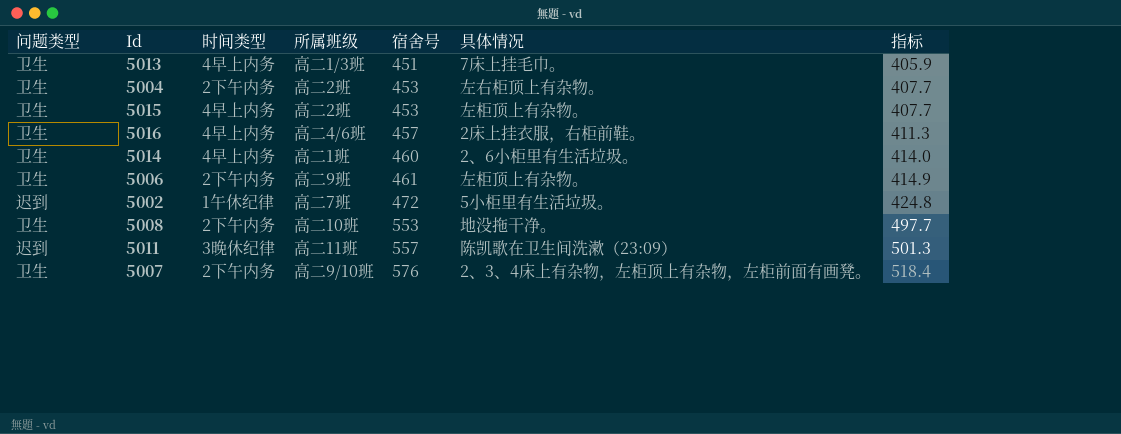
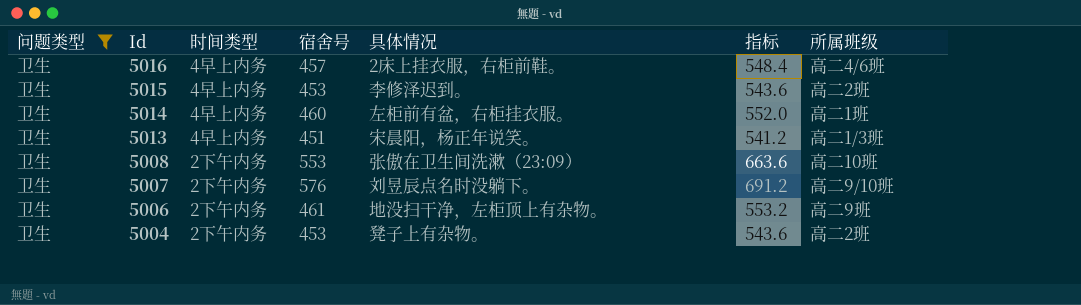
filter: none -> 问题类型 = 卫生
row order: 宿舍号 ascending -> Id descending
column 指标 | formula: [宿舍号] * 0.9 -> [宿舍号] * 1.2
column 所属班级 | position: 4 -> 7
5015 | 具体情况: 左柜顶上有杂物。 -> 李修泽迟到。
5014 | 具体情况: 2、6小柜里有生活垃圾。 -> 左柜前有盆，右柜挂衣服。
5013 | 具体情况: 7床上挂毛巾。 -> 宋晨阳，杨正年说笑。
5008 | 具体情况: 地没拖干净。 -> 张傲在卫生间洗漱（23:09）
5007 | 具体情况: 2、3、4床上有杂物，左柜顶上有杂物，左柜前面有画凳。 -> 刘昱辰点名时没躺下。
5006 | 具体情况: 左柜顶上有杂物。 -> 地没扫干净，左柜顶上有杂物。
5004 | 具体情况: 左右柜顶上有杂物。 -> 凳子上有杂物。

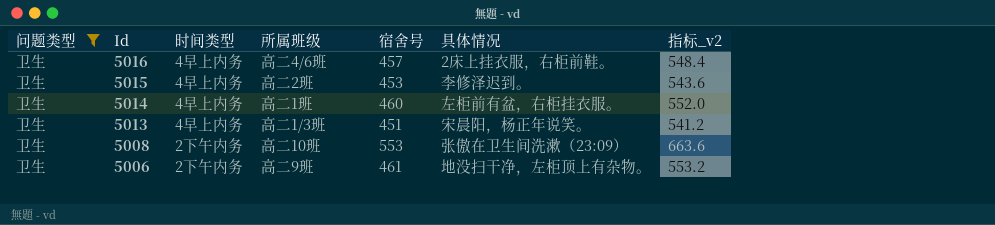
column 所属班级 | position: 7 -> 4
column name: 指标 -> 指标_v2
row 5007: 卫生 | 2下午内务 | 576 | 刘昱辰点名时没躺下。 | 691.2 | 高二9/10班 -> none
row 5004: 卫生 | 2下午内务 | 453 | 凳子上有杂物。 | 543.6 | 高二2班 -> none

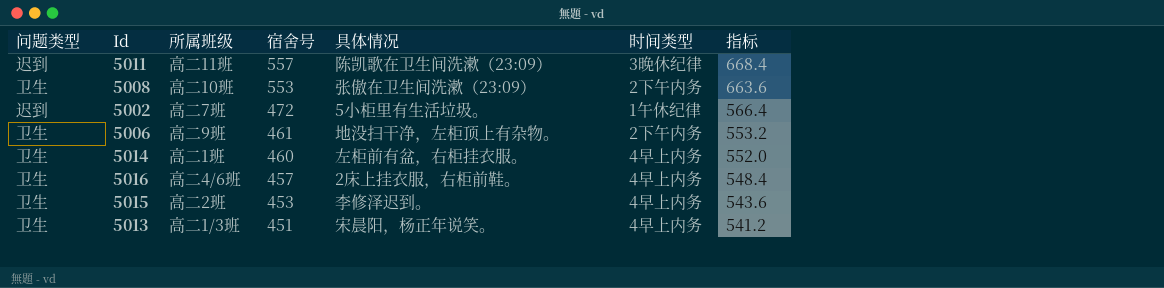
filter: 问题类型 = 卫生 -> none
row order: Id descending -> 宿舍号 descending
column 时间类型 | position: 3 -> 6
column name: 指标_v2 -> 指标

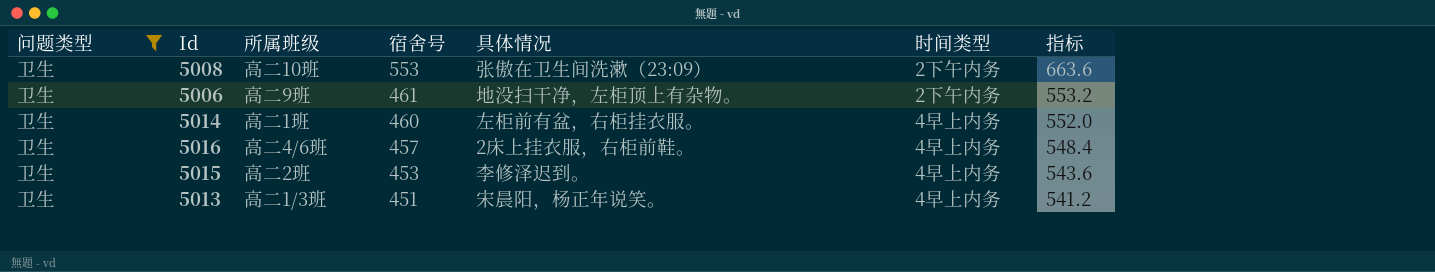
filter: none -> 问题类型 = 卫生

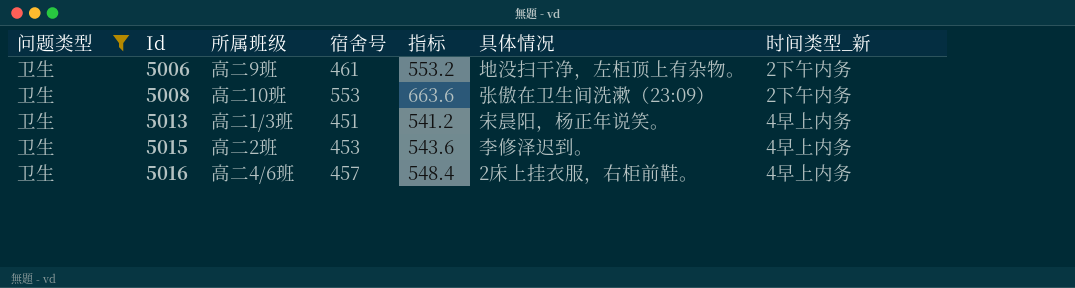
row order: 宿舍号 descending -> Id ascending
column 指标 | position: 7 -> 5
column name: 时间类型 -> 时间类型_新
row 5014: 卫生 | 高二1班 | 460 | 左柜前有盆，右柜挂衣服。 | 4早上内务 | 552.0 -> none

